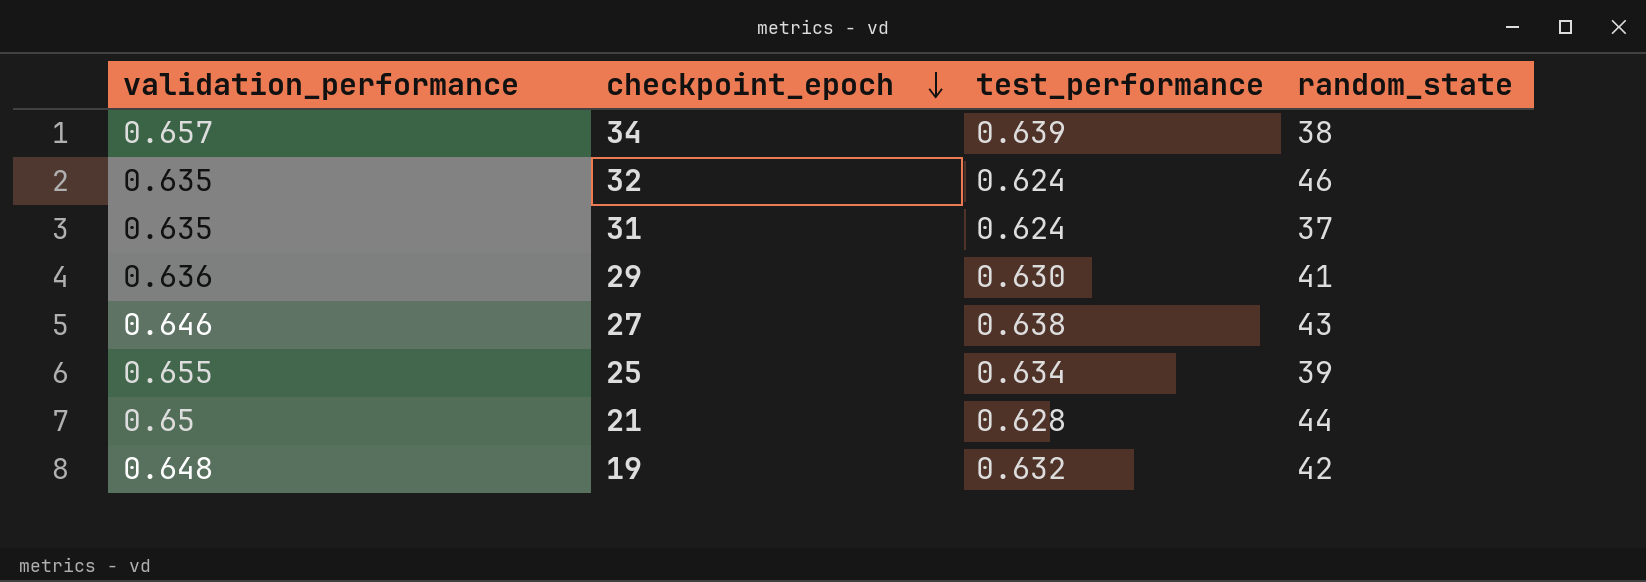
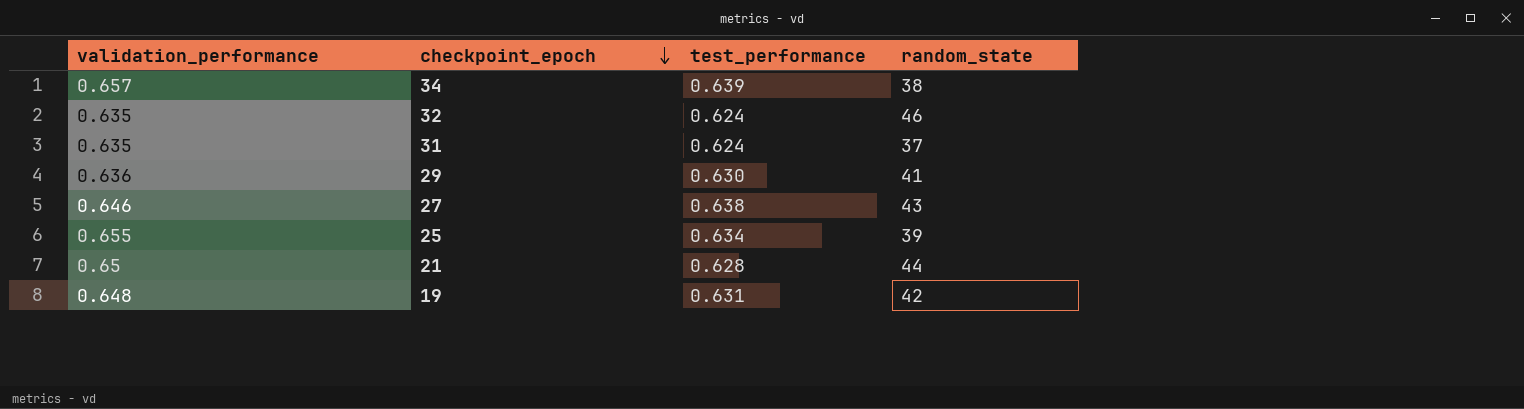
19 | test_performance: 0.632 -> 0.631

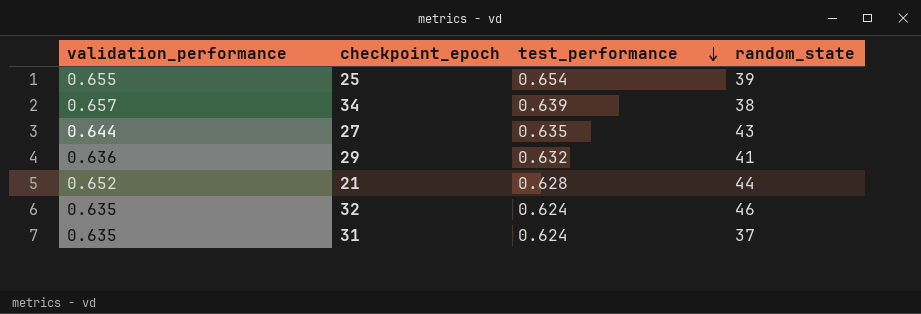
row order: checkpoint_epoch descending -> test_performance descending
row 19: 0.648 | 0.631 | 42 -> none
25 | test_performance: 0.634 -> 0.654
27 | validation_performance: 0.646 -> 0.644
27 | test_performance: 0.638 -> 0.635
29 | test_performance: 0.630 -> 0.632
21 | validation_performance: 0.65 -> 0.652

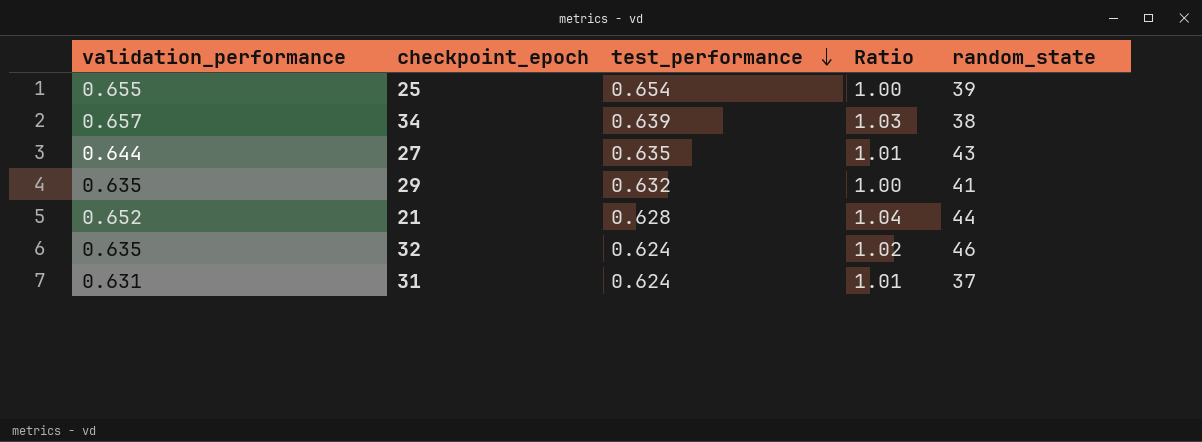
column Ratio | formula: none -> [validation_performance] / [test_performance]
29 | validation_performance: 0.636 -> 0.635
31 | validation_performance: 0.635 -> 0.631

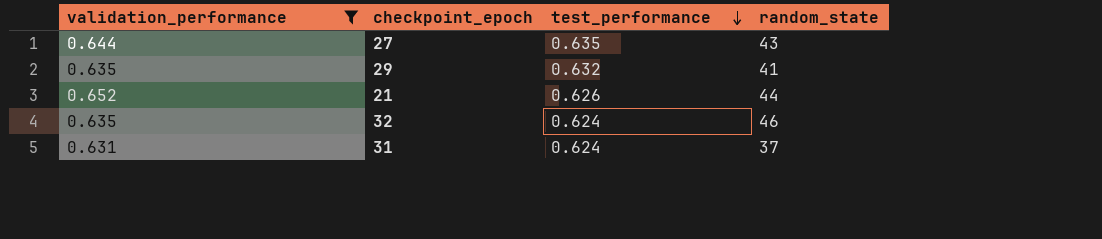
filter: none -> validation_performance <= 0.652
column Ratio | formula: [validation_performance] / [test_performance] -> none
21 | test_performance: 0.628 -> 0.626

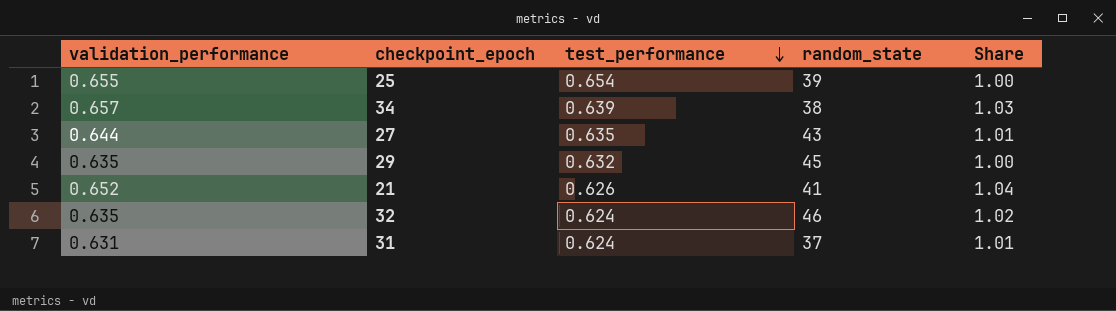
filter: validation_performance <= 0.652 -> none
column Share | formula: none -> [validation_performance] / [test_performance]
29 | random_state: 41 -> 45
21 | random_state: 44 -> 41

